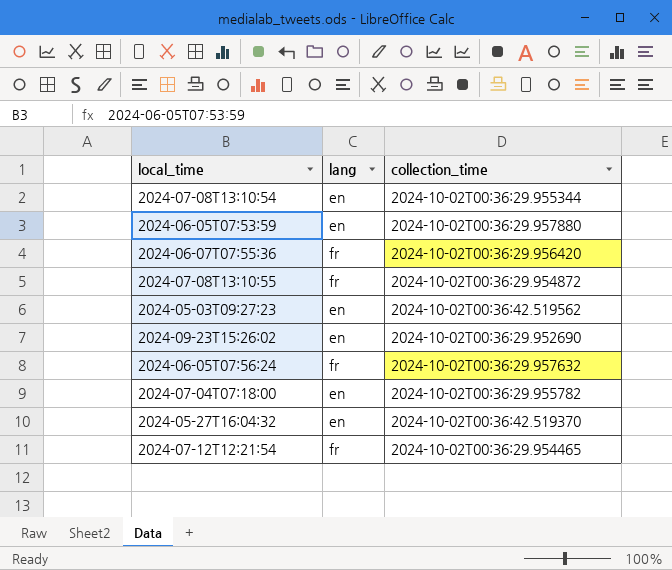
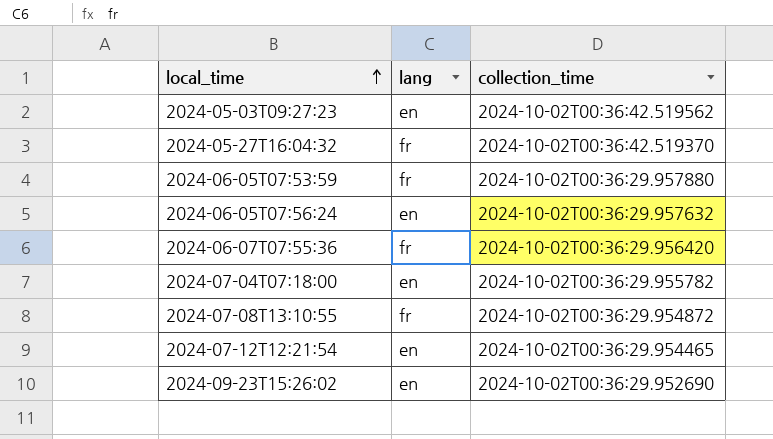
row order: none -> local_time ascending
row 2024-07-08T13:10:54: en | 2024-10-02T00:36:29.955344 -> none
2024-05-27T16:04:32 | lang: en -> fr
2024-06-05T07:53:59 | lang: en -> fr
2024-06-05T07:56:24 | lang: fr -> en
2024-07-12T12:21:54 | lang: fr -> en

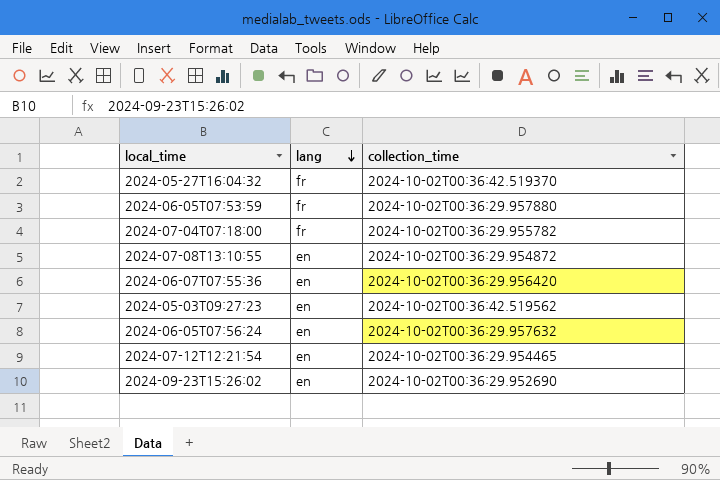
row order: local_time ascending -> lang descending
2024-07-04T07:18:00 | lang: en -> fr
2024-07-08T13:10:55 | lang: fr -> en
2024-06-07T07:55:36 | lang: fr -> en

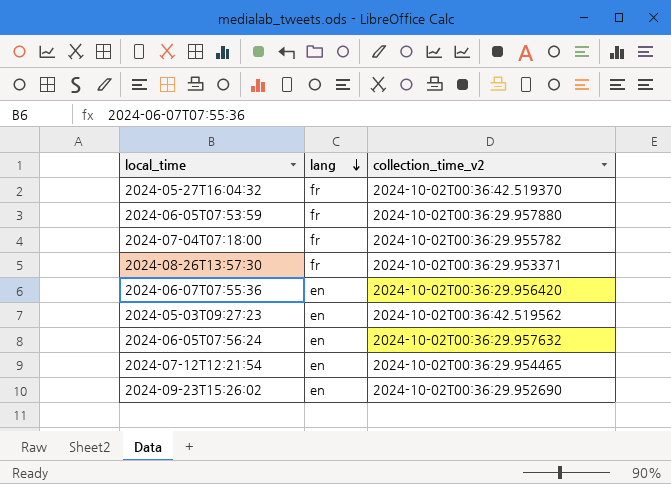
column name: collection_time -> collection_time_v2
row 2024-07-08T13:10:55: en | 2024-10-02T00:36:29.954872 -> none
row 2024-08-26T13:57:30: none -> fr | 2024-10-02T00:36:29.953371

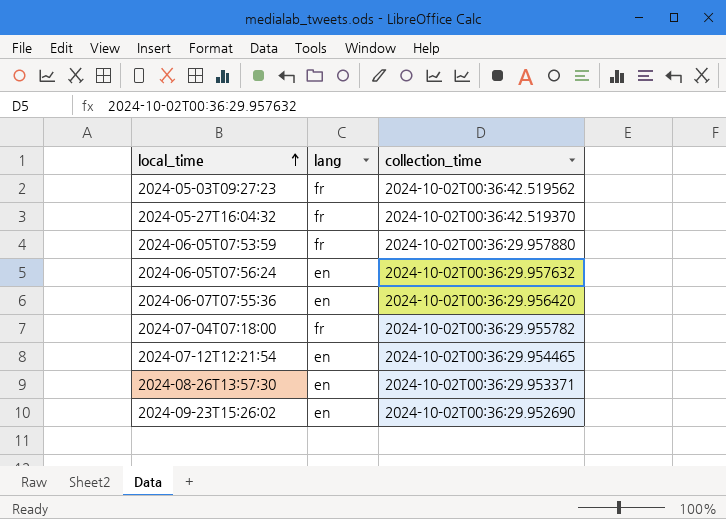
row order: lang descending -> local_time ascending
column name: collection_time_v2 -> collection_time
2024-05-03T09:27:23 | lang: en -> fr
2024-08-26T13:57:30 | lang: fr -> en

